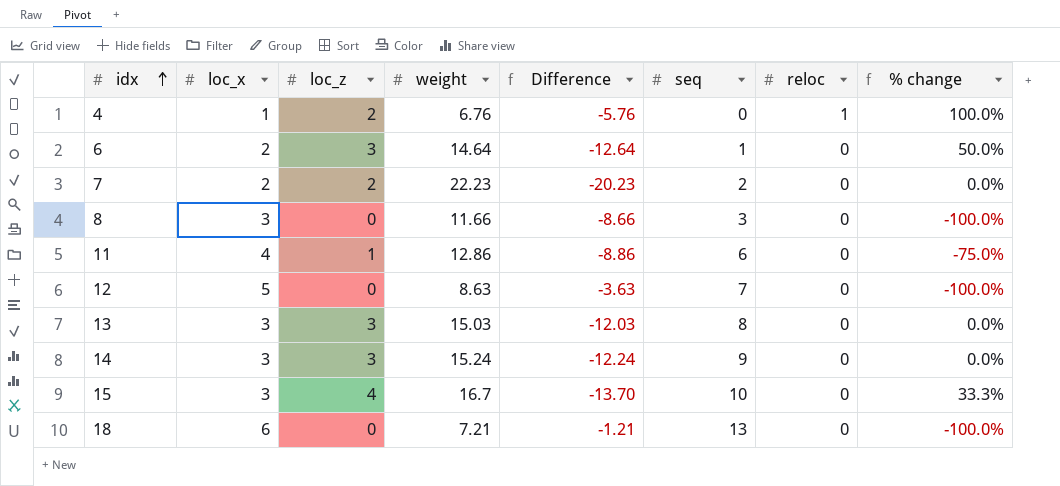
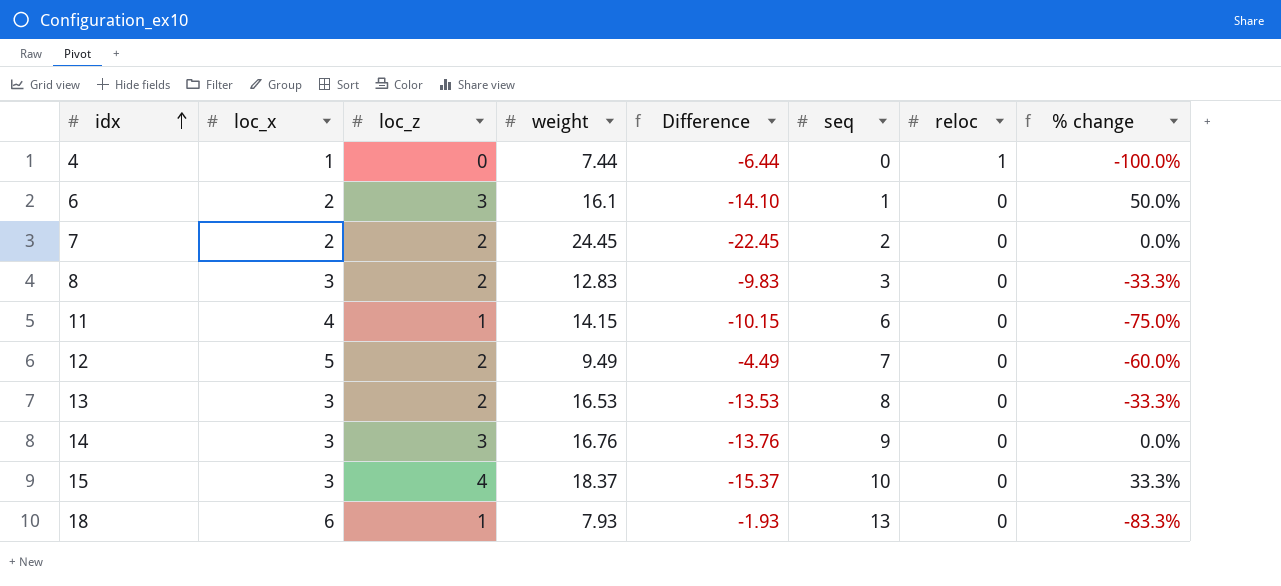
4 | loc_z: 2 -> 0
4 | weight: 6.76 -> 7.44
4 | Difference: -5.76 -> -6.44
4 | % change: 100.0% -> -100.0%
6 | weight: 14.64 -> 16.1
6 | Difference: -12.64 -> -14.10
7 | weight: 22.23 -> 24.45
7 | Difference: -20.23 -> -22.45
8 | loc_z: 0 -> 2
8 | weight: 11.66 -> 12.83
8 | Difference: -8.66 -> -9.83
8 | % change: -100.0% -> -33.3%
11 | weight: 12.86 -> 14.15
11 | Difference: -8.86 -> -10.15
12 | loc_z: 0 -> 2
12 | weight: 8.63 -> 9.49
12 | Difference: -3.63 -> -4.49
12 | % change: -100.0% -> -60.0%
13 | loc_z: 3 -> 2
13 | weight: 15.03 -> 16.53
13 | Difference: -12.03 -> -13.53
13 | % change: 0.0% -> -33.3%
14 | weight: 15.24 -> 16.76
14 | Difference: -12.24 -> -13.76
15 | weight: 16.7 -> 18.37
15 | Difference: -13.70 -> -15.37
18 | loc_z: 0 -> 1
18 | weight: 7.21 -> 7.93
18 | Difference: -1.21 -> -1.93
18 | % change: -100.0% -> -83.3%

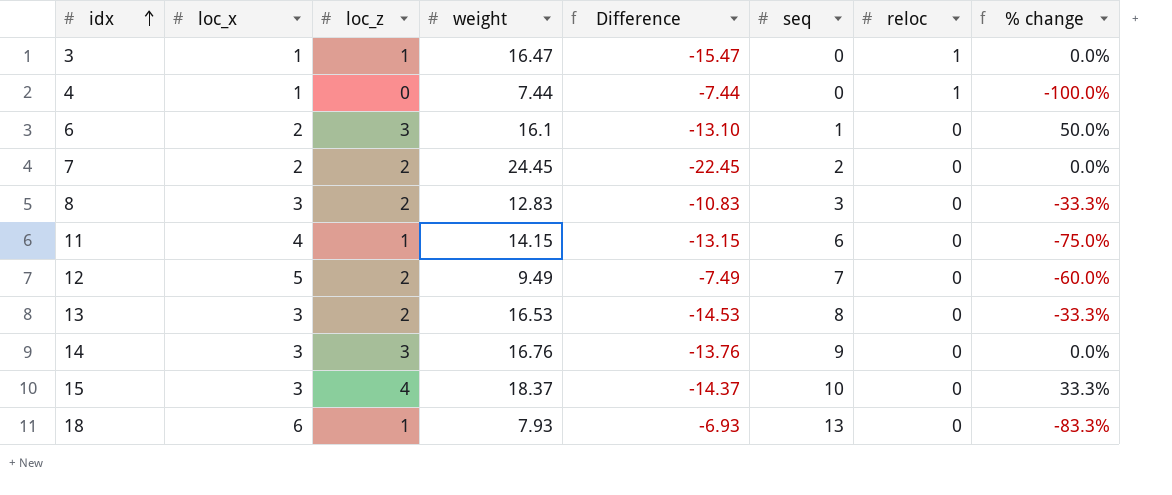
column Difference | formula: [loc_x] - [weight] -> [loc_z] - [weight]
row 3: none -> 1 | 1 | 16.47 | -15.47 | 0 | 1 | 0.0%

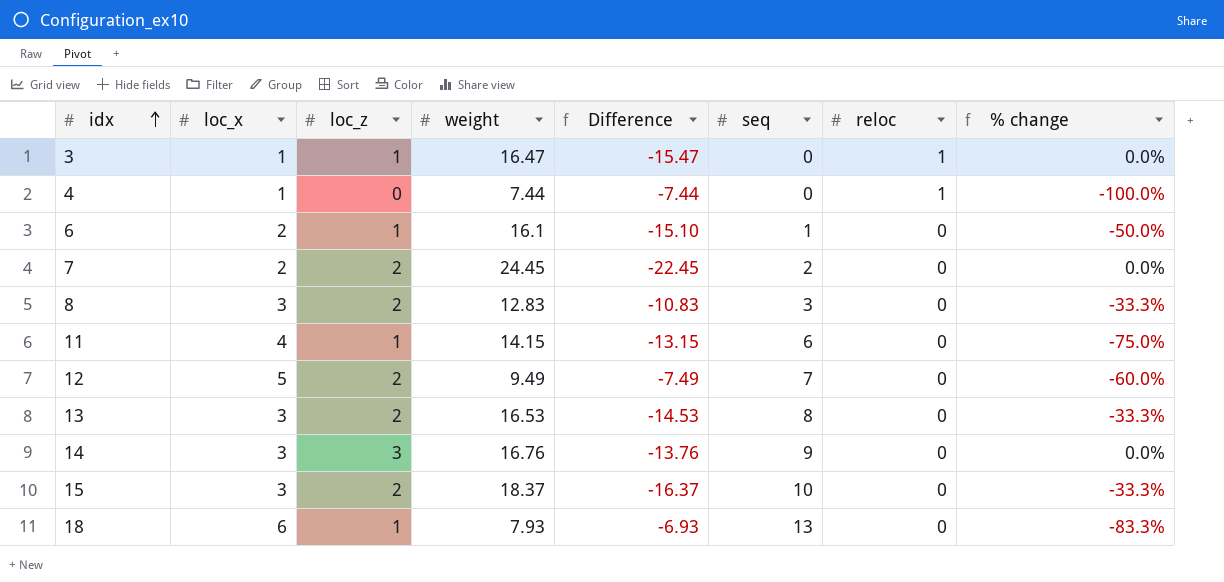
6 | loc_z: 3 -> 1
6 | Difference: -13.10 -> -15.10
6 | % change: 50.0% -> -50.0%
15 | loc_z: 4 -> 2
15 | Difference: -14.37 -> -16.37
15 | % change: 33.3% -> -33.3%

